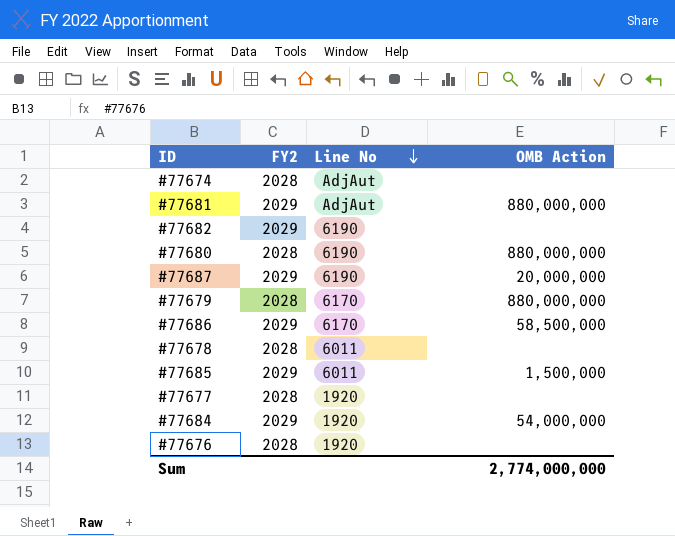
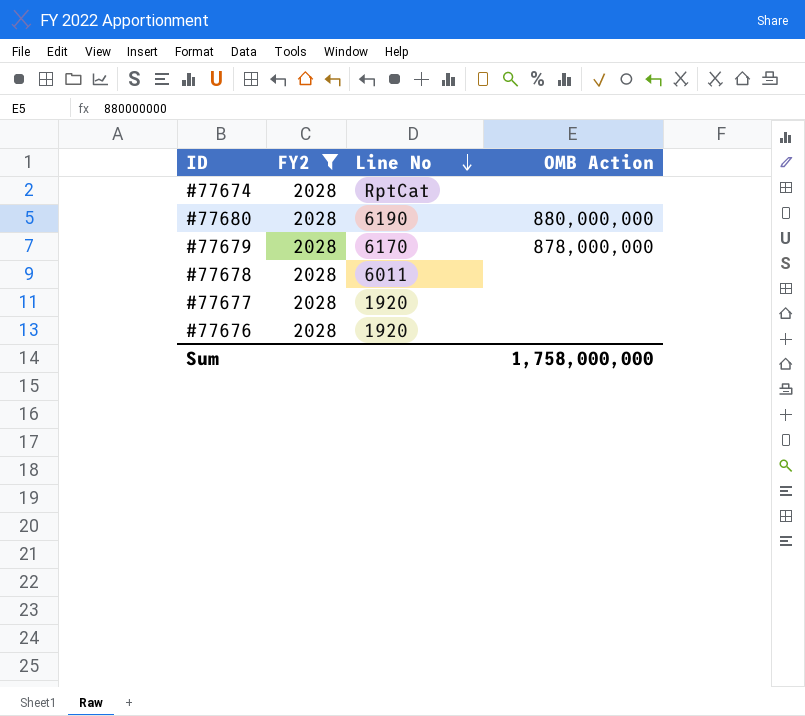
filter: none -> FY2 = 2028
#77674 | Line No: AdjAut -> RptCat
#77679 | OMB Action: 880,000,000 -> 878,000,000
Sum | OMB Action: 2,774,000,000 -> 1,758,000,000

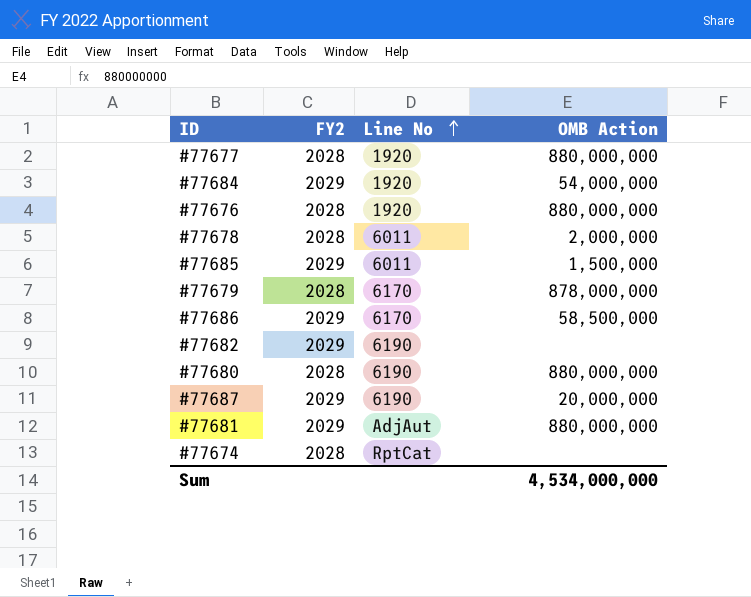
filter: FY2 = 2028 -> none
row order: Line No descending -> Line No ascending
#77677 | OMB Action: none -> 880,000,000
#77676 | OMB Action: none -> 880,000,000
#77678 | OMB Action: none -> 2,000,000
Sum | OMB Action: 1,758,000,000 -> 4,534,000,000

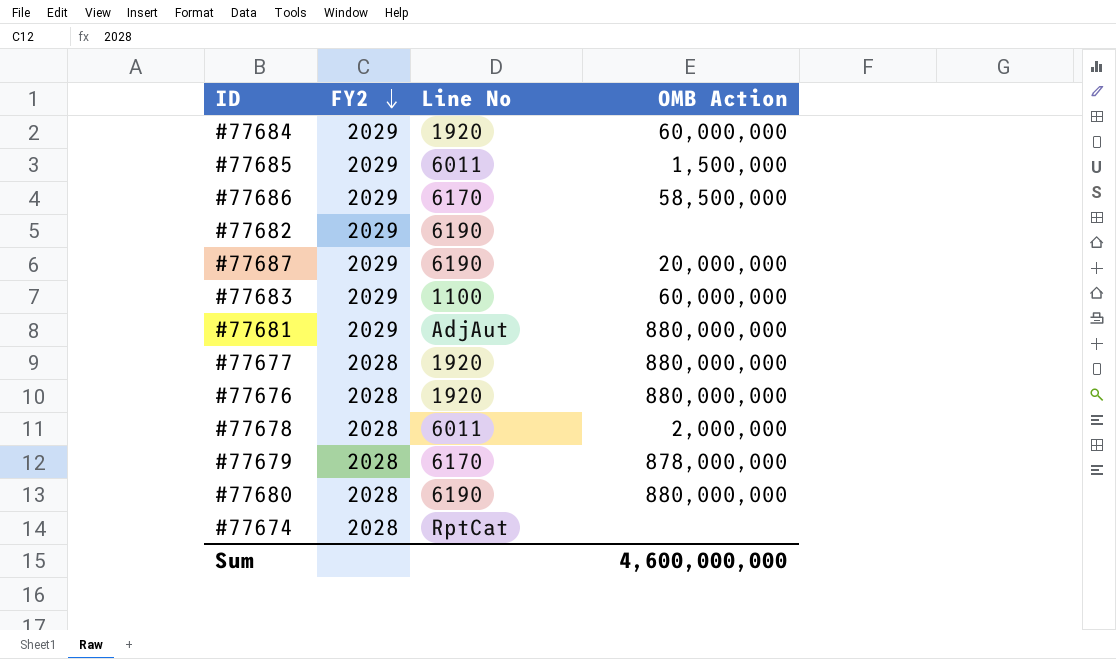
row order: Line No ascending -> FY2 descending
#77684 | OMB Action: 54,000,000 -> 60,000,000
row #77683: none -> 2029 | 1100 | 60,000,000
Sum | OMB Action: 4,534,000,000 -> 4,600,000,000

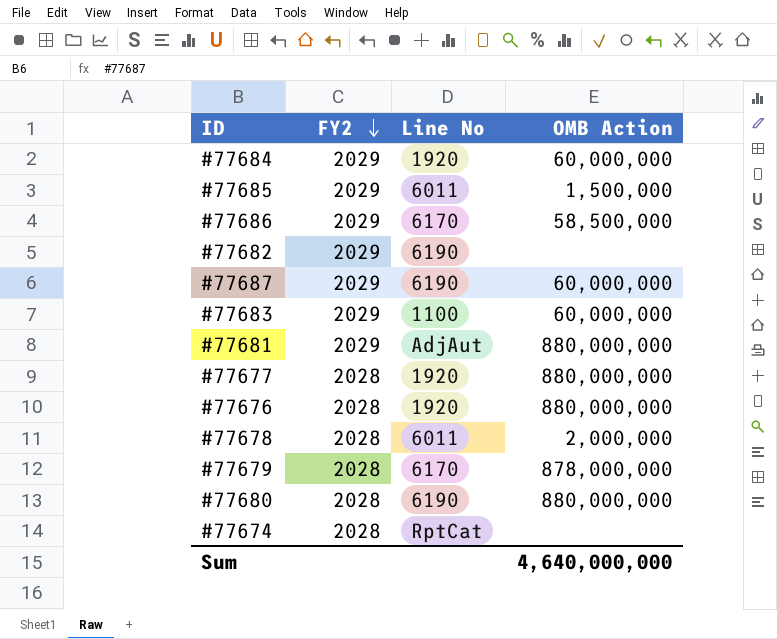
#77687 | OMB Action: 20,000,000 -> 60,000,000
Sum | OMB Action: 4,600,000,000 -> 4,640,000,000

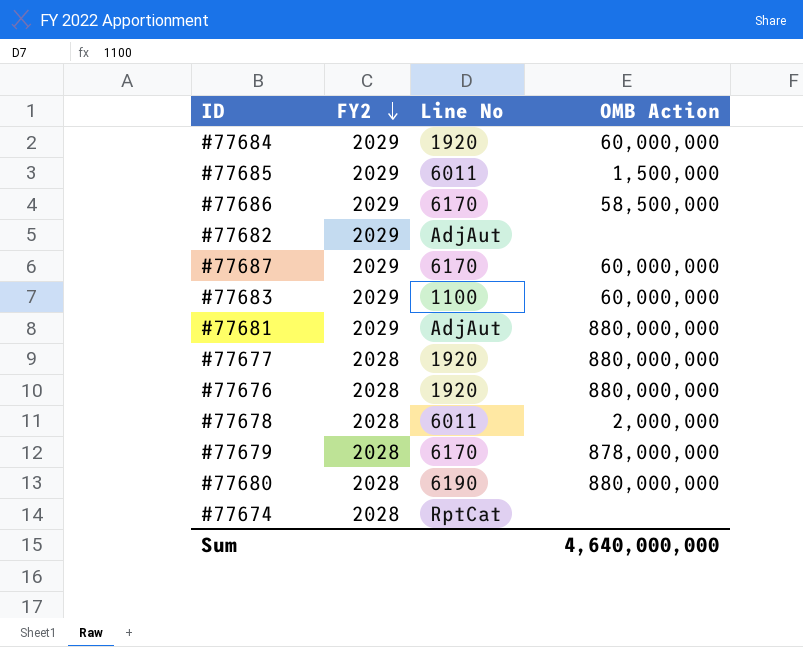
#77682 | Line No: 6190 -> AdjAut
#77687 | Line No: 6190 -> 6170

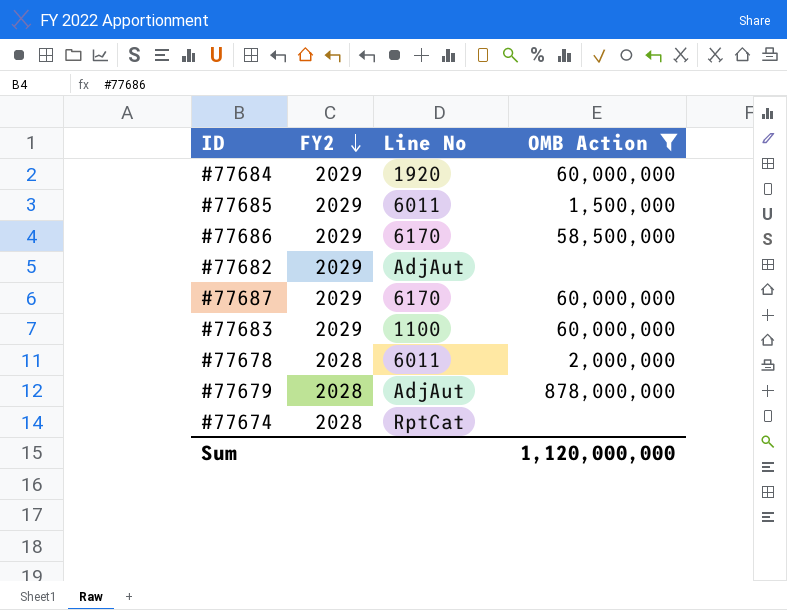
filter: none -> OMB Action != 880,000,000
#77679 | Line No: 6170 -> AdjAut
Sum | OMB Action: 4,640,000,000 -> 1,120,000,000

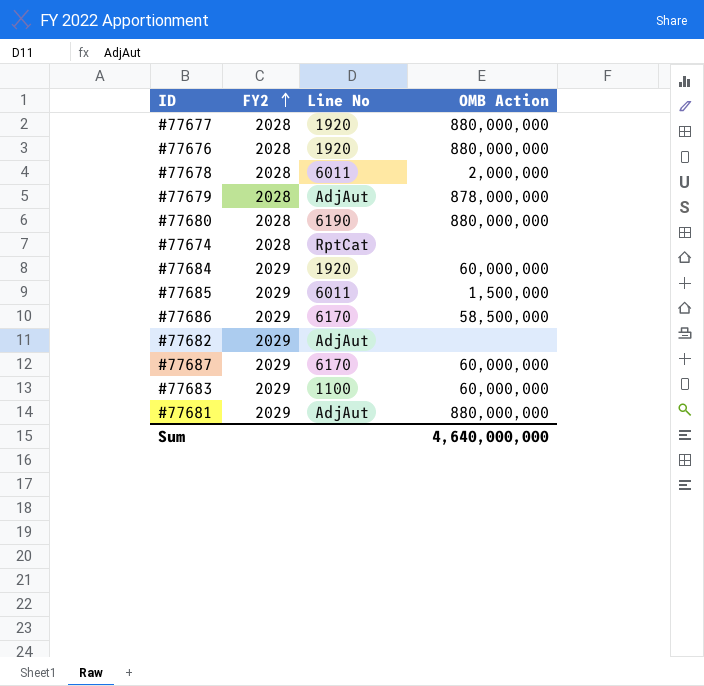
filter: OMB Action != 880,000,000 -> none
row order: FY2 descending -> FY2 ascending
Sum | OMB Action: 1,120,000,000 -> 4,640,000,000

